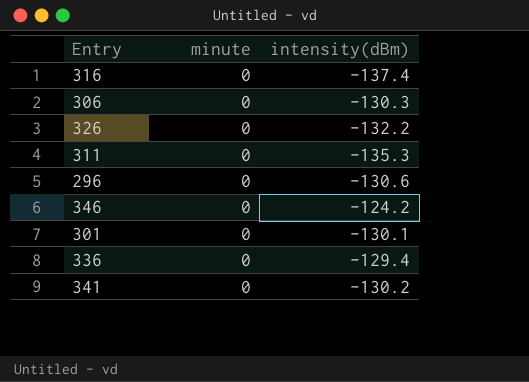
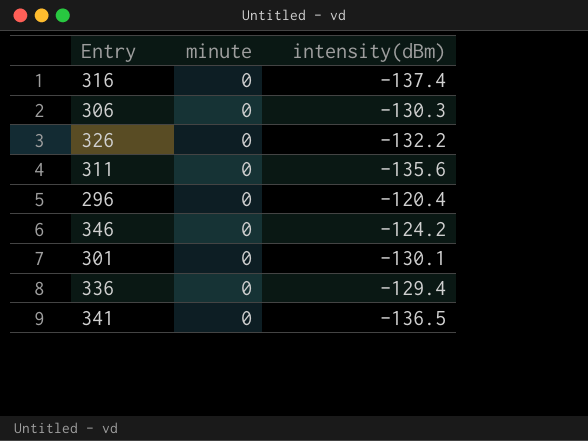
311 | intensity(dBm): -135.3 -> -135.6
296 | intensity(dBm): -130.6 -> -120.4
341 | intensity(dBm): -130.2 -> -136.5

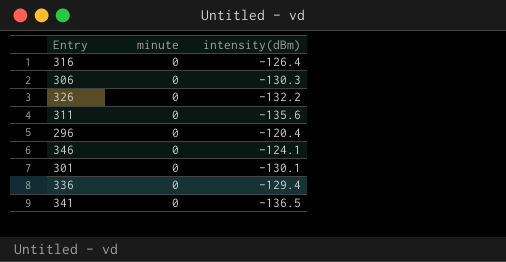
316 | intensity(dBm): -137.4 -> -126.4
346 | intensity(dBm): -124.2 -> -124.1

